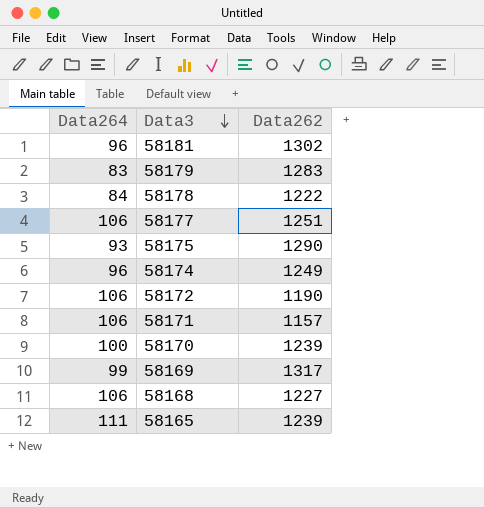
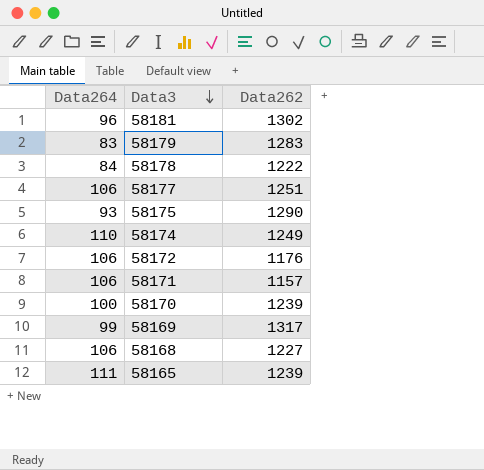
58174 | Data264: 96 -> 110
58172 | Data262: 1190 -> 1176

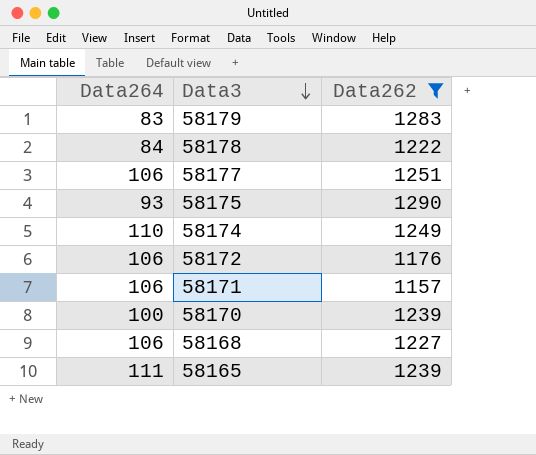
filter: none -> Data262 <= 1290

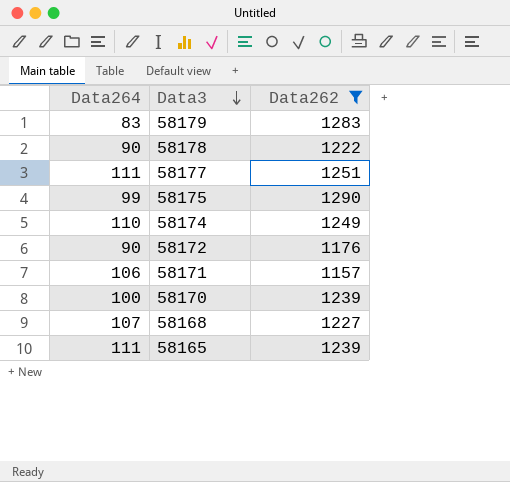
58178 | Data264: 84 -> 90
58177 | Data264: 106 -> 111
58175 | Data264: 93 -> 99
58172 | Data264: 106 -> 90
58168 | Data264: 106 -> 107

